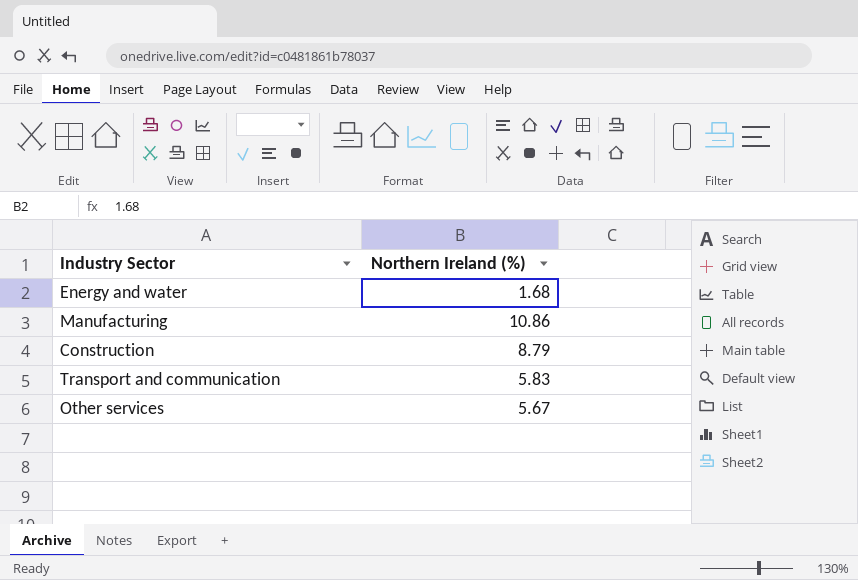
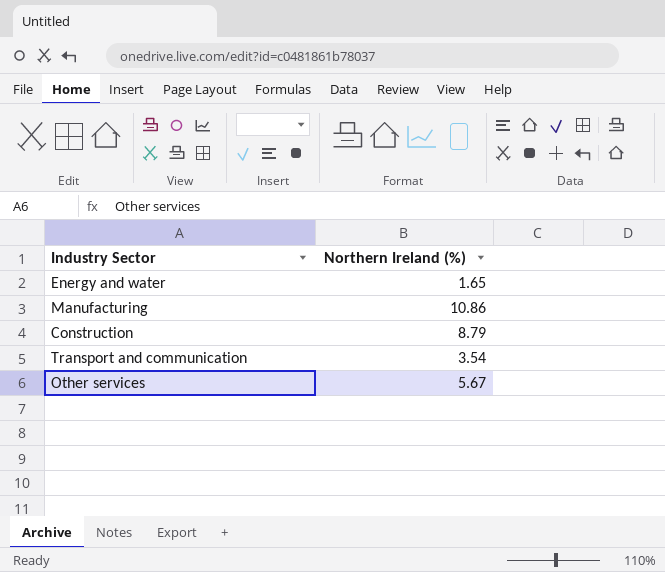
Energy and water | Northern Ireland (%): 1.68 -> 1.65
Transport and communication | Northern Ireland (%): 5.83 -> 3.54

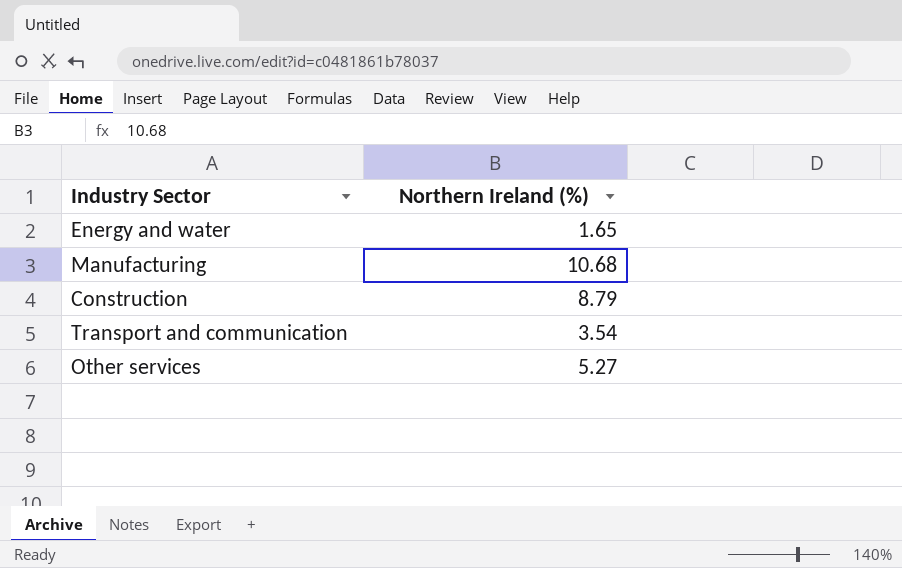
Manufacturing | Northern Ireland (%): 10.86 -> 10.68
Other services | Northern Ireland (%): 5.67 -> 5.27

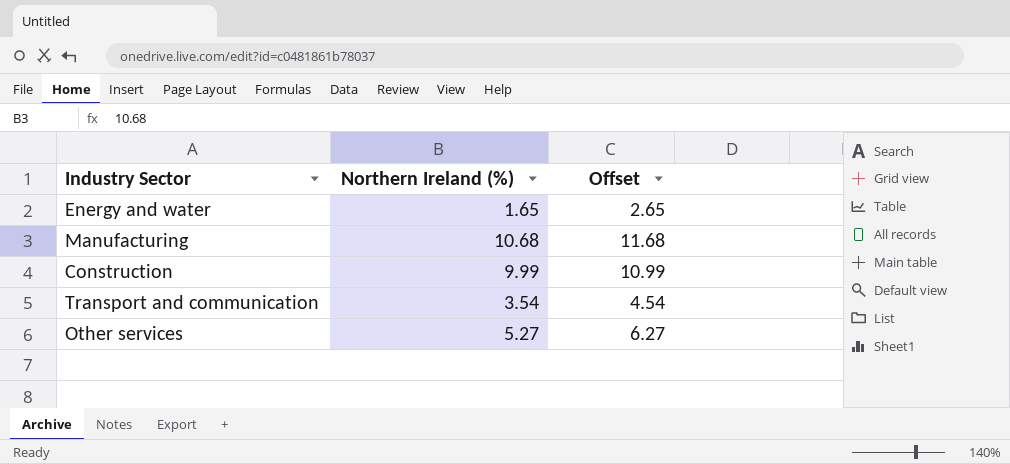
column Offset | formula: none -> [Northern Ireland (%)] + 1
Construction | Northern Ireland (%): 8.79 -> 9.99

